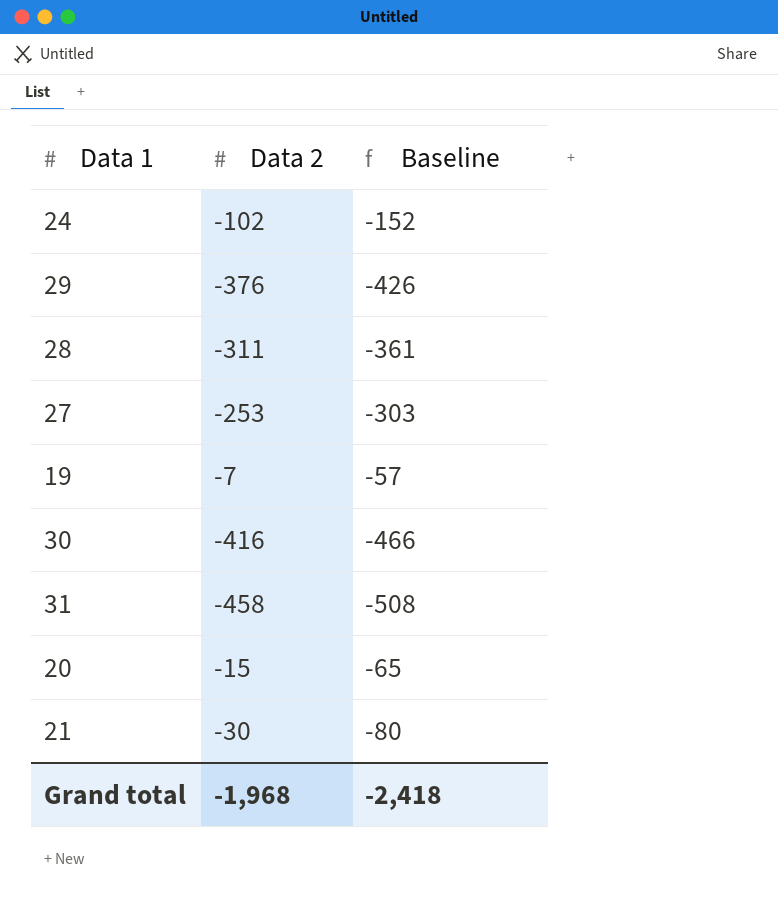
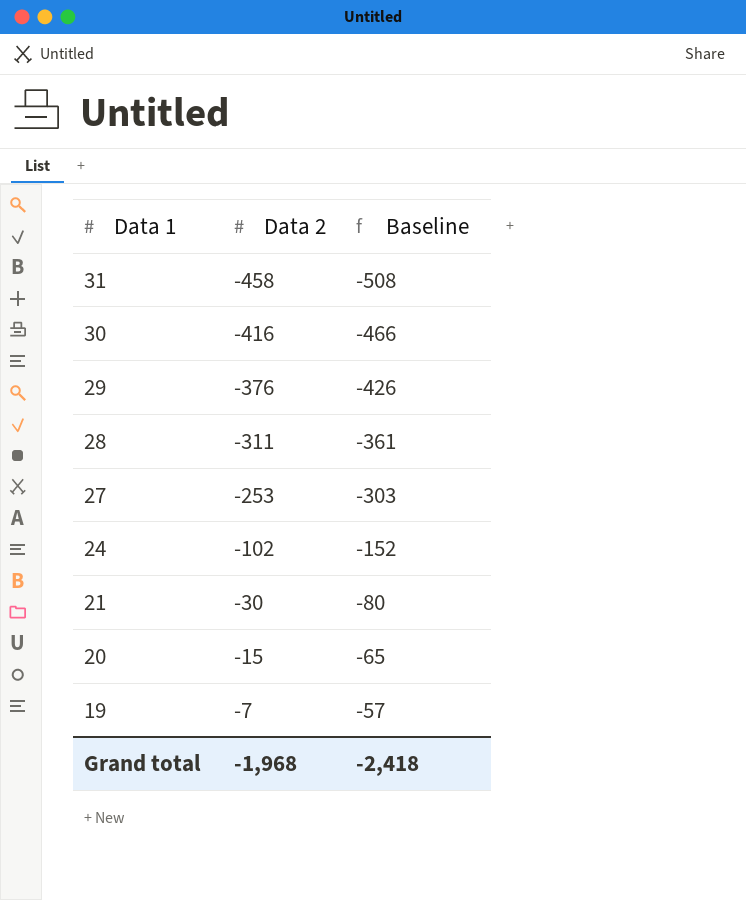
row order: none -> Data 1 descending

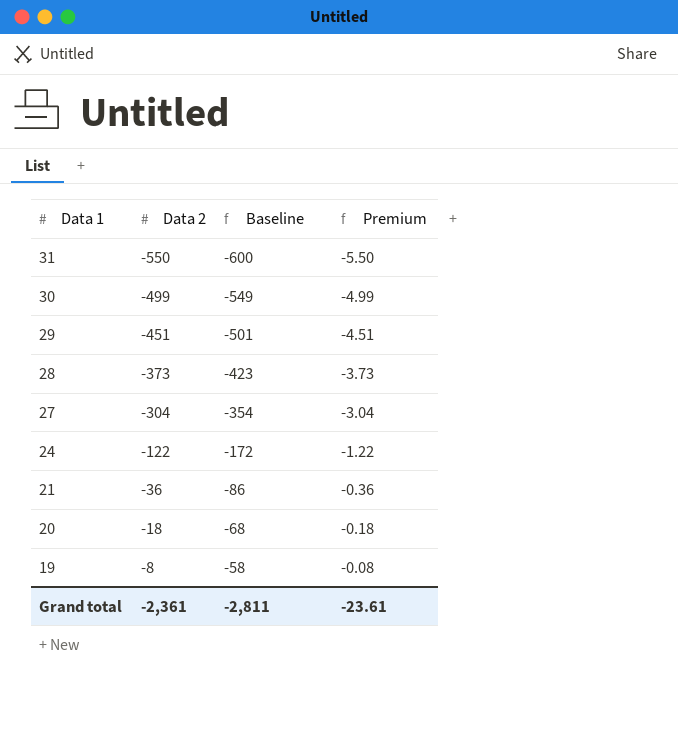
column Premium | formula: none -> [Data 2] * 0.01
31 | Data 2: -458 -> -550
31 | Baseline: -508 -> -600
30 | Data 2: -416 -> -499
30 | Baseline: -466 -> -549
29 | Data 2: -376 -> -451
29 | Baseline: -426 -> -501
28 | Data 2: -311 -> -373
28 | Baseline: -361 -> -423
27 | Data 2: -253 -> -304
27 | Baseline: -303 -> -354
24 | Data 2: -102 -> -122
24 | Baseline: -152 -> -172
21 | Data 2: -30 -> -36
21 | Baseline: -80 -> -86
20 | Data 2: -15 -> -18
20 | Baseline: -65 -> -68
19 | Data 2: -7 -> -8
19 | Baseline: -57 -> -58
Grand total | Data 2: -1,968 -> -2,361
Grand total | Baseline: -2,418 -> -2,811

